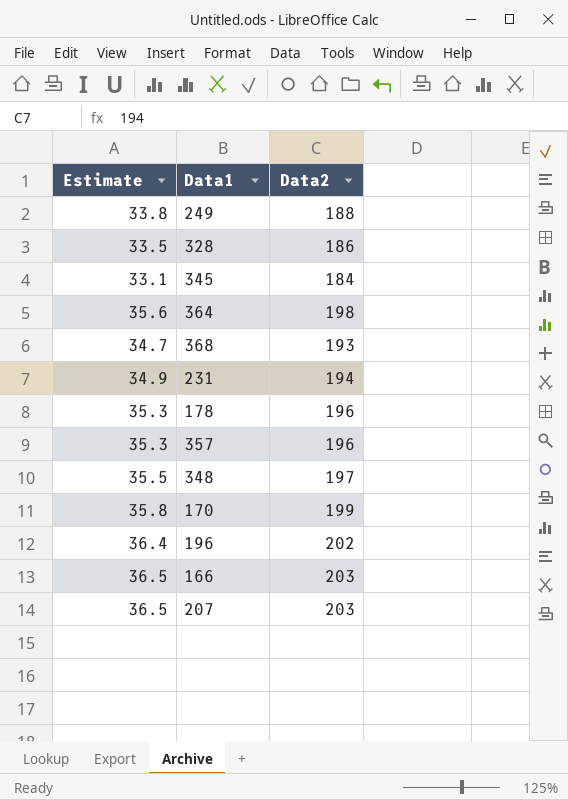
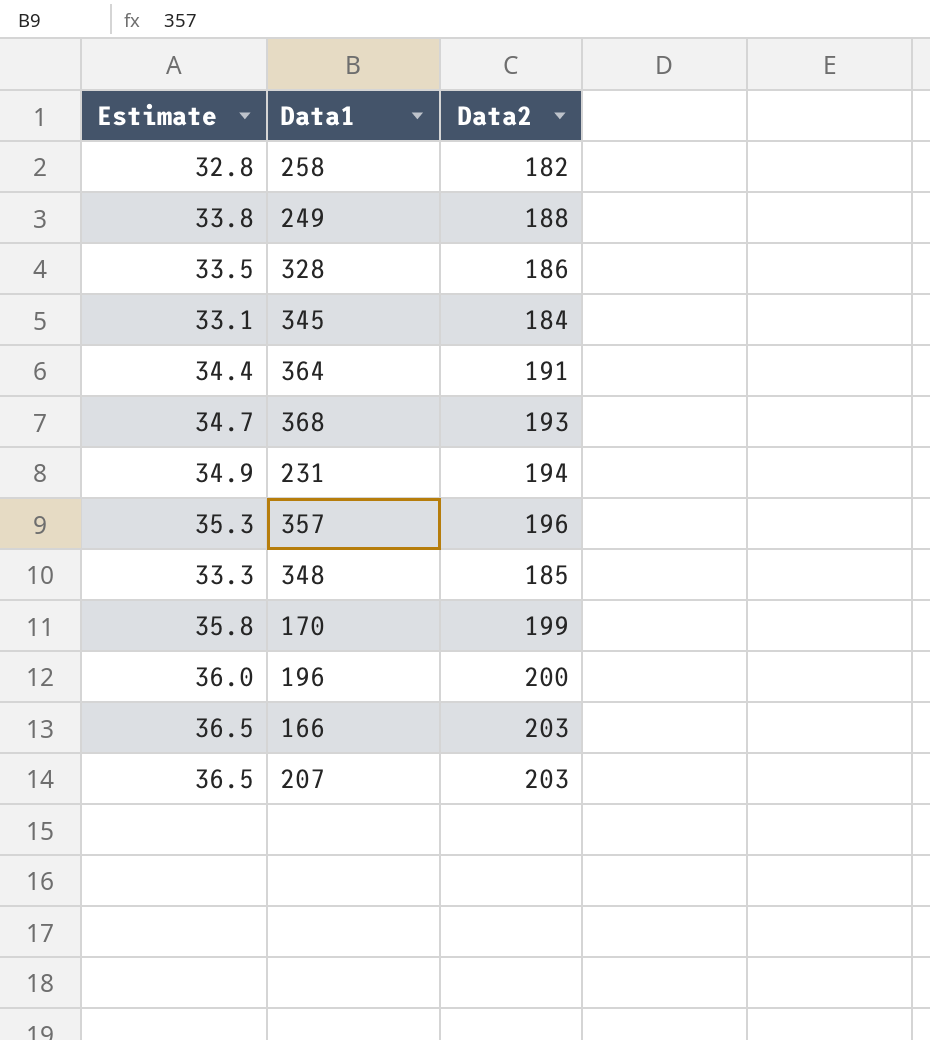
row 178: 35.3 | 196 -> none
row 258: none -> 32.8 | 182
364 | Estimate: 35.6 -> 34.4
364 | Data2: 198 -> 191
348 | Estimate: 35.5 -> 33.3
348 | Data2: 197 -> 185
196 | Estimate: 36.4 -> 36.0
196 | Data2: 202 -> 200

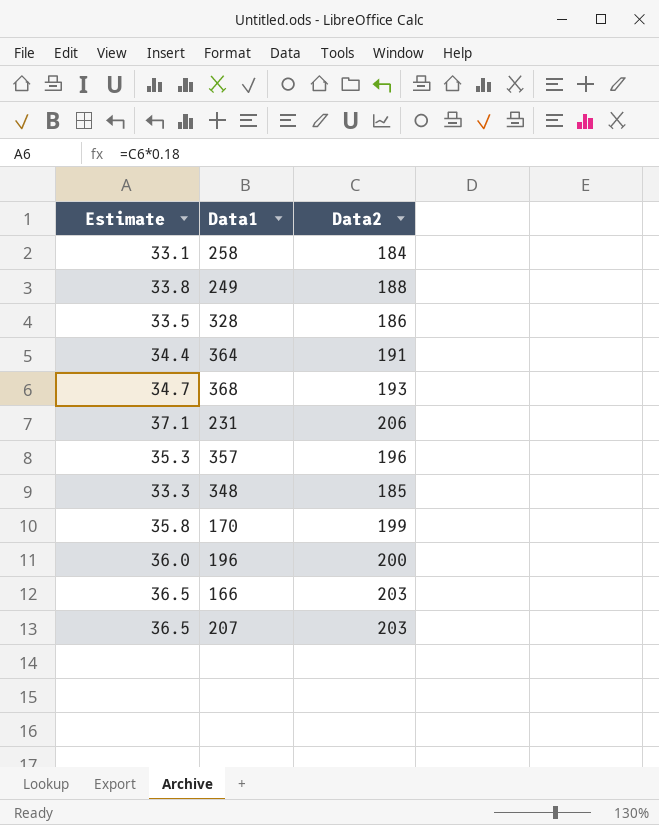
row 345: 33.1 | 184 -> none
258 | Estimate: 32.8 -> 33.1
258 | Data2: 182 -> 184
231 | Estimate: 34.9 -> 37.1
231 | Data2: 194 -> 206

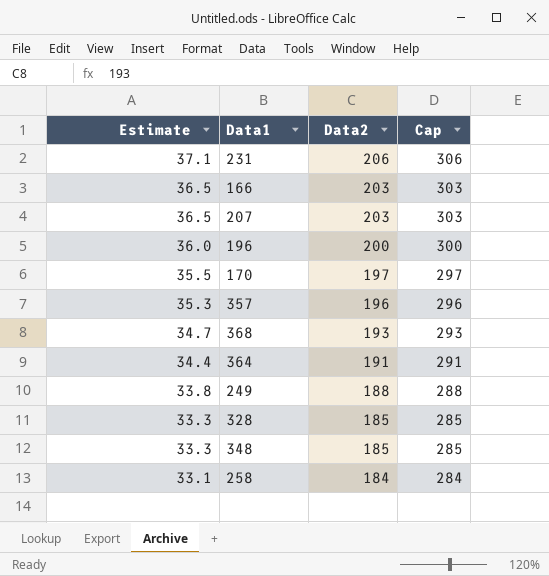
row order: none -> Estimate descending
column Cap | formula: none -> [Data2] + 100
170 | Estimate: 35.8 -> 35.5
170 | Data2: 199 -> 197
328 | Estimate: 33.5 -> 33.3
328 | Data2: 186 -> 185

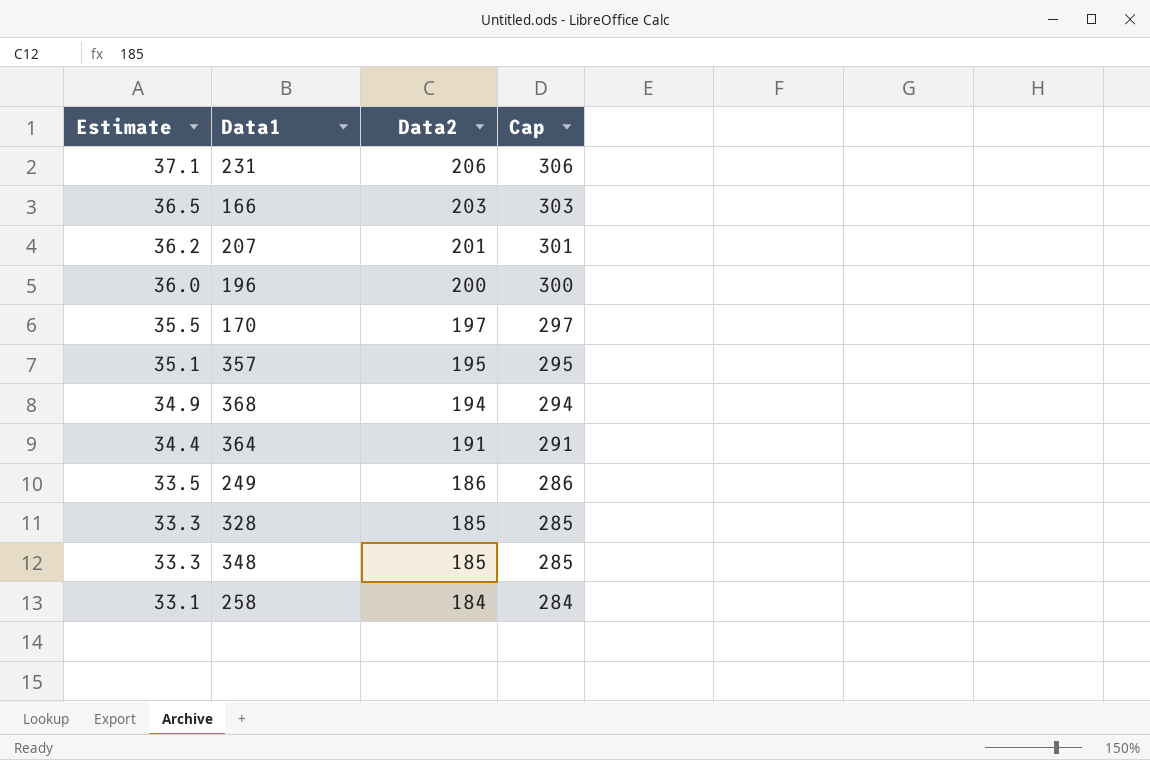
207 | Estimate: 36.5 -> 36.2
207 | Data2: 203 -> 201
207 | Cap: 303 -> 301
357 | Estimate: 35.3 -> 35.1
357 | Data2: 196 -> 195
357 | Cap: 296 -> 295
368 | Estimate: 34.7 -> 34.9
368 | Data2: 193 -> 194
368 | Cap: 293 -> 294
249 | Estimate: 33.8 -> 33.5
249 | Data2: 188 -> 186
249 | Cap: 288 -> 286

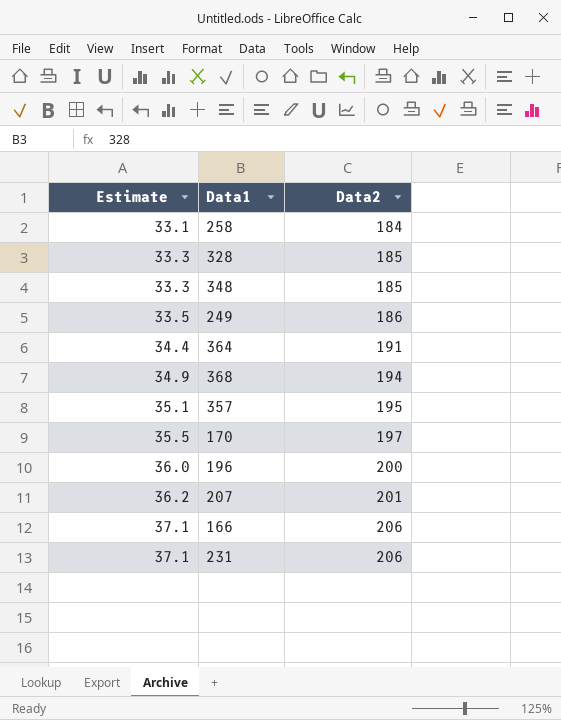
row order: Estimate descending -> Estimate ascending
column Cap | formula: [Data2] + 100 -> none
166 | Estimate: 36.5 -> 37.1
166 | Data2: 203 -> 206

